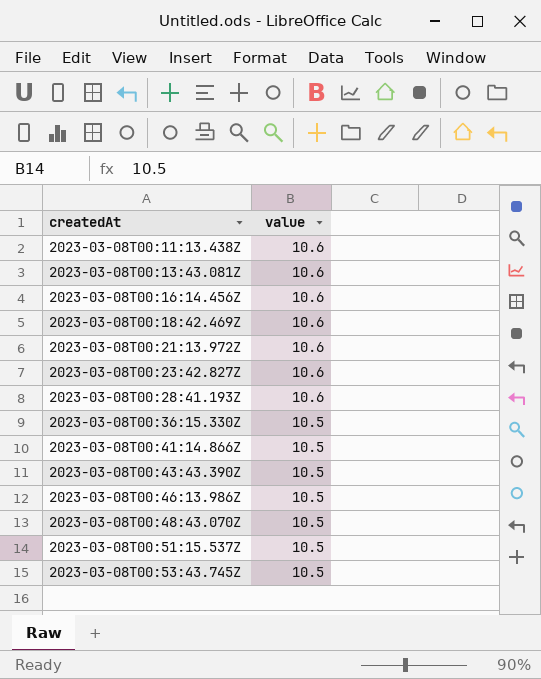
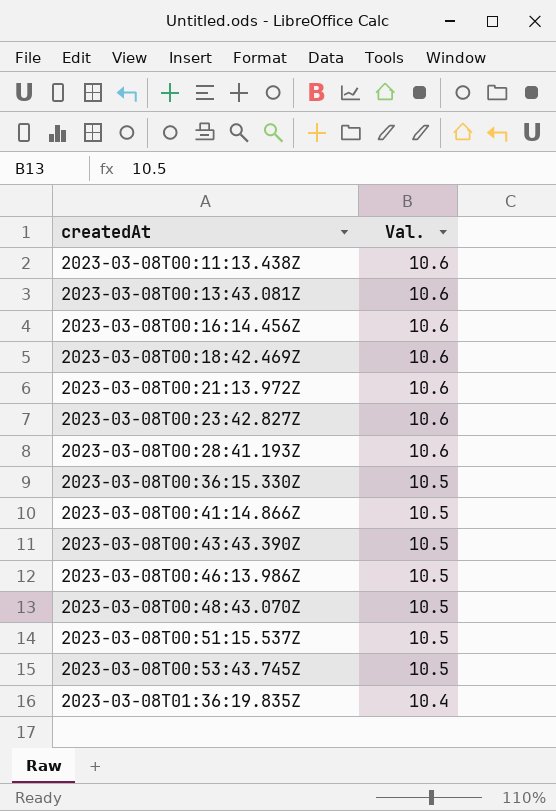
column name: value -> Val.
row 2023-03-08T01:36:19.835Z: none -> 10.4

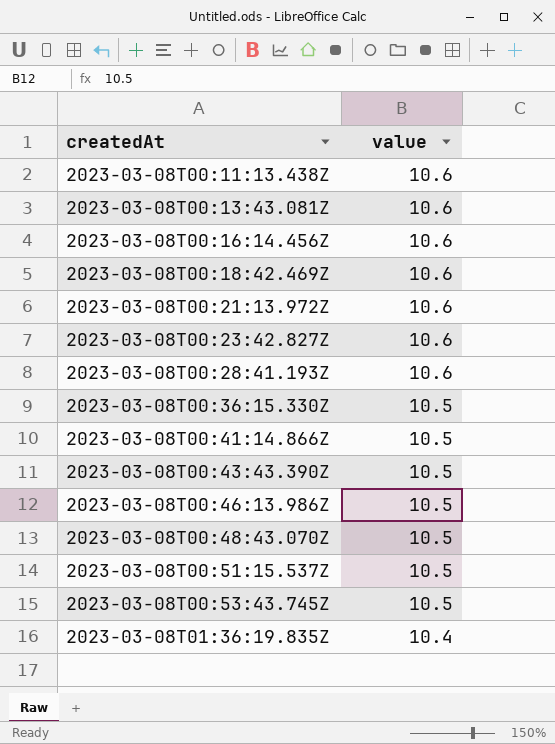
column name: Val. -> value

